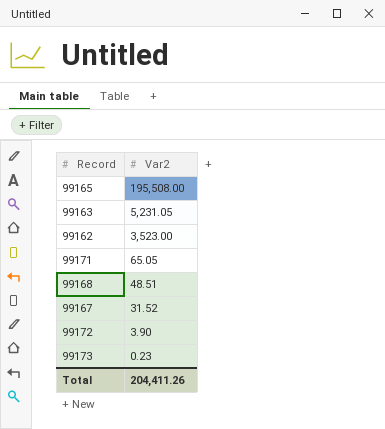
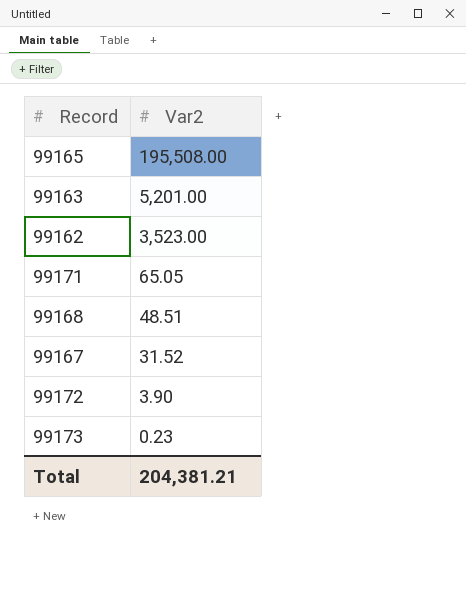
99163 | Var2: 5,231.05 -> 5,201.00
Total | Var2: 204,411.26 -> 204,381.21

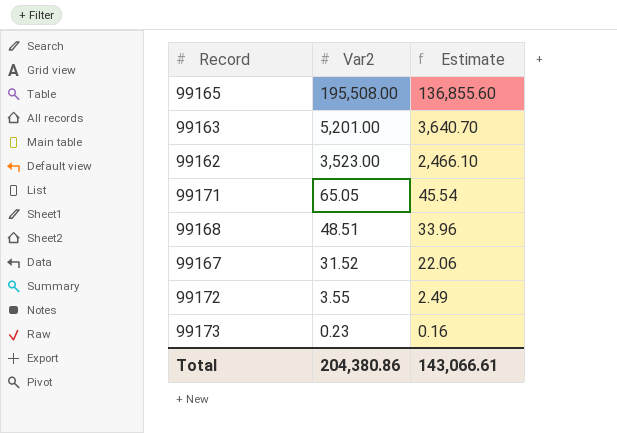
column Estimate | formula: none -> [Var2] * 0.7
99172 | Var2: 3.90 -> 3.55
Total | Var2: 204,381.21 -> 204,380.86

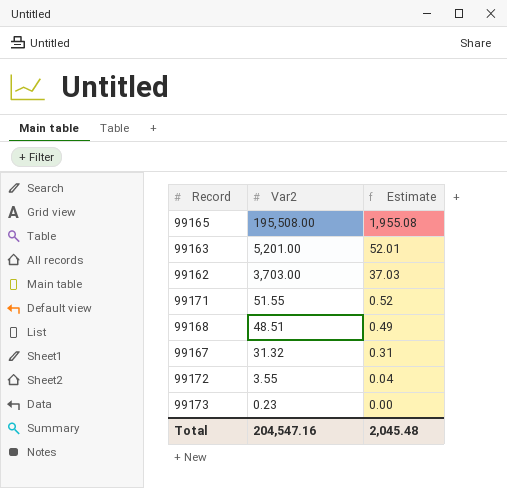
column Estimate | formula: [Var2] * 0.7 -> [Var2] * 0.01
99162 | Var2: 3,523.00 -> 3,703.00
99171 | Var2: 65.05 -> 51.55
99167 | Var2: 31.52 -> 31.32
Total | Var2: 204,380.86 -> 204,547.16
Total | Estimate: 143,066.61 -> 2,045.48

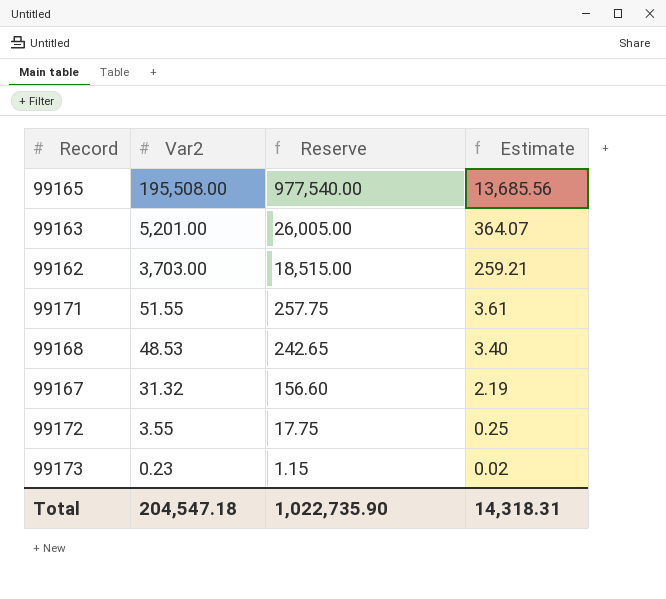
column Reserve | formula: none -> [Var2] * 5
column Estimate | formula: [Var2] * 0.01 -> [Var2] * 0.07
99168 | Var2: 48.51 -> 48.53
Total | Var2: 204,547.16 -> 204,547.18
Total | Estimate: 2,045.48 -> 14,318.31

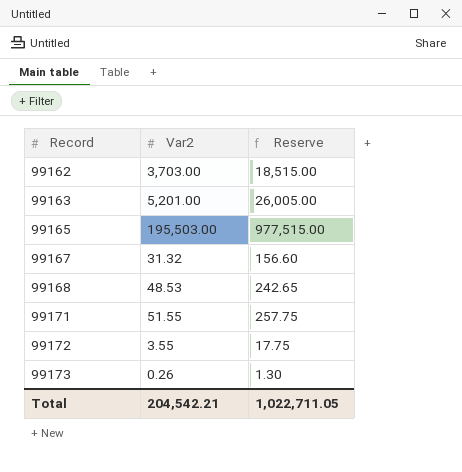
row order: Var2 descending -> Record ascending
column Estimate | formula: [Var2] * 0.07 -> none
99165 | Var2: 195,508.00 -> 195,503.00
99165 | Reserve: 977,540.00 -> 977,515.00
99173 | Var2: 0.23 -> 0.26
99173 | Reserve: 1.15 -> 1.30
Total | Var2: 204,547.18 -> 204,542.21
Total | Reserve: 1,022,735.90 -> 1,022,711.05

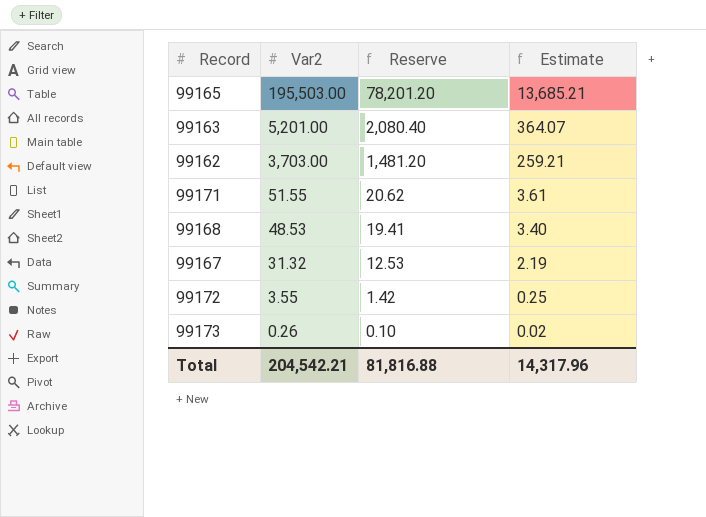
row order: Record ascending -> Var2 descending
column Reserve | formula: [Var2] * 5 -> [Var2] * 0.4
column Estimate | formula: none -> [Var2] * 0.07
Total | Reserve: 1,022,711.05 -> 81,816.88

